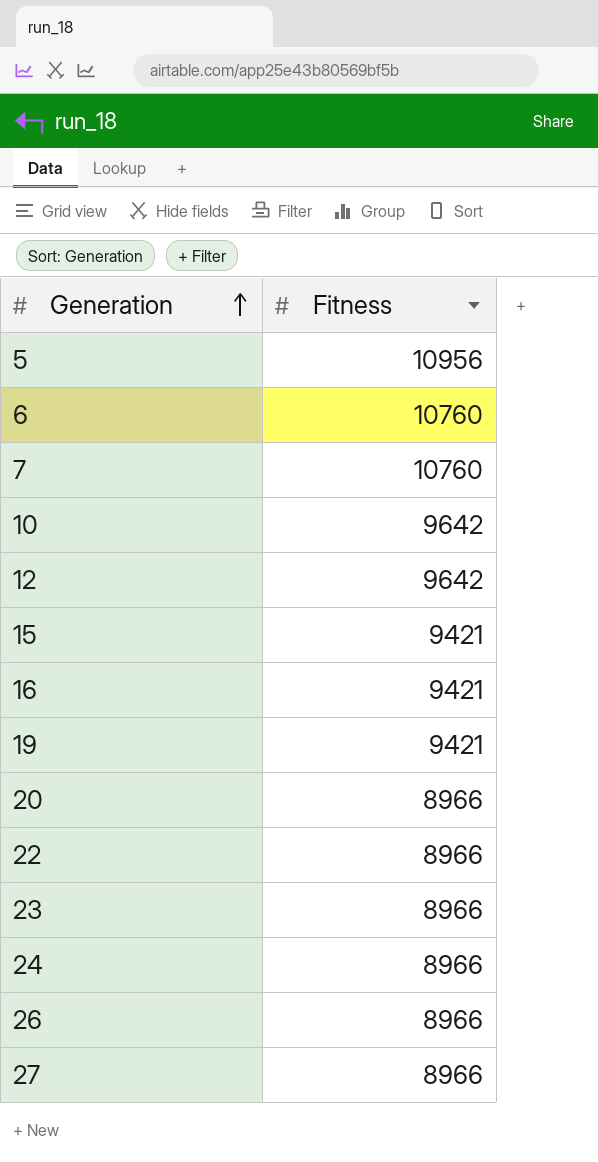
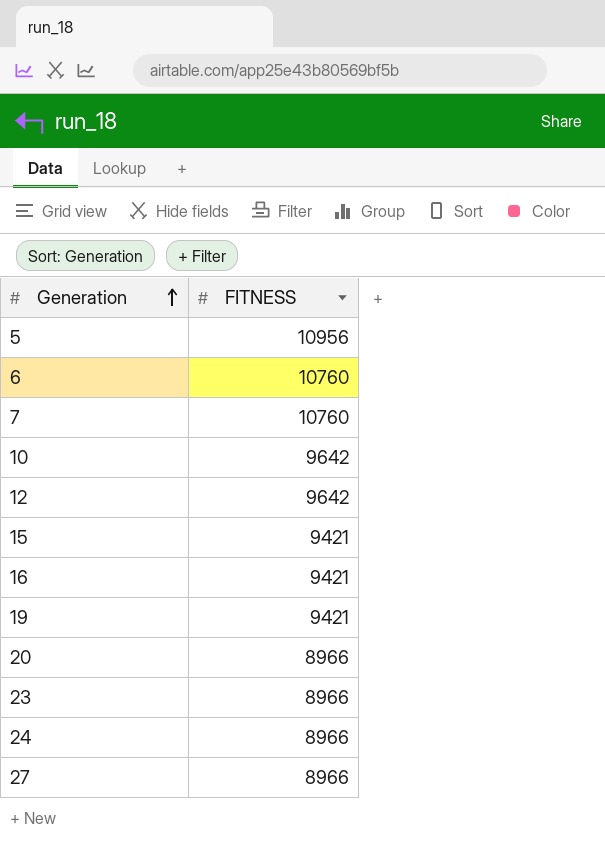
column name: Fitness -> FITNESS
row 22: 8966 -> none
row 26: 8966 -> none

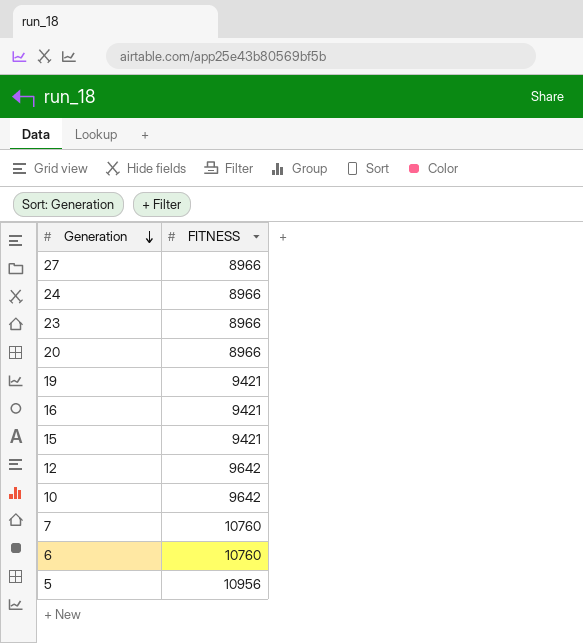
row order: Generation ascending -> Generation descending

